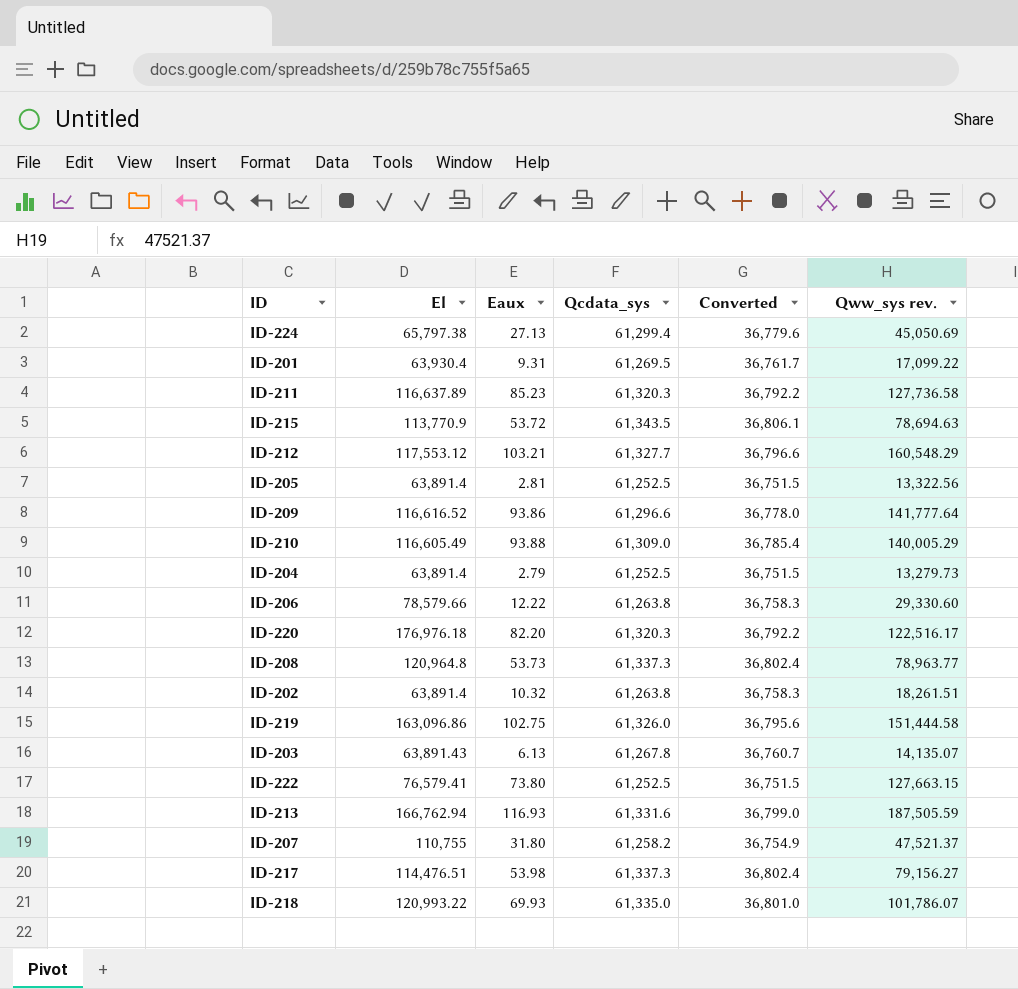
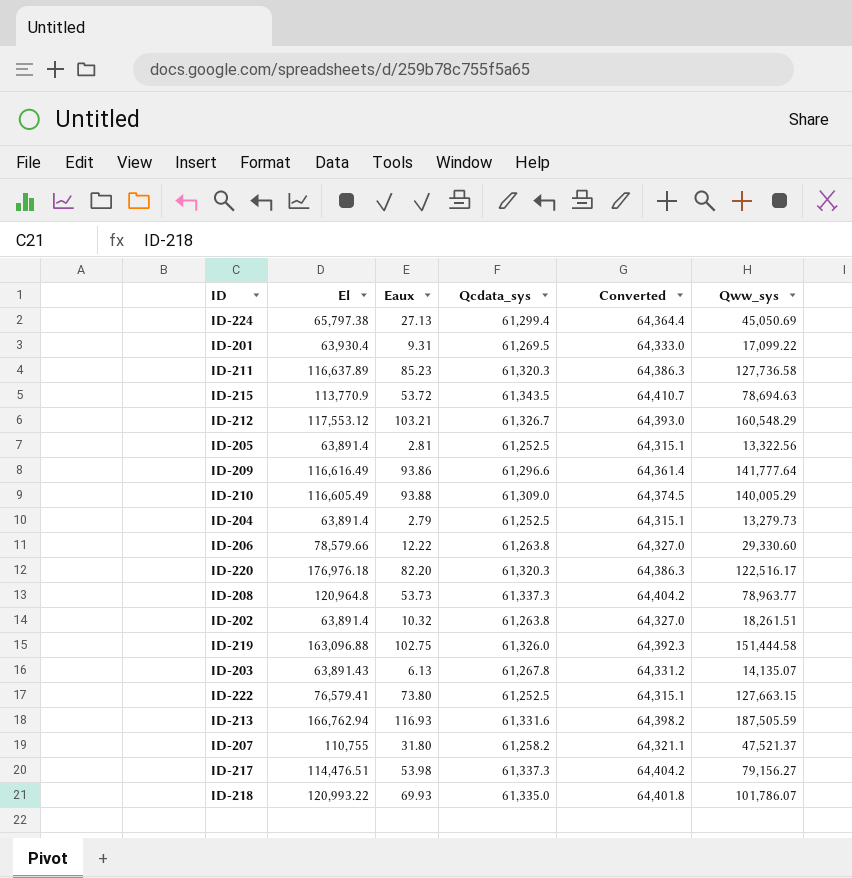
column Converted | formula: [Qcdata_sys] * 0.6 -> [Qcdata_sys] * 1.05
column name: Qww_sys rev. -> Qww_sys
ID-212 | Qcdata_sys: 61,327.7 -> 61,326.7
ID-209 | El: 116,616.52 -> 116,616.49
ID-219 | El: 163,096.86 -> 163,096.88

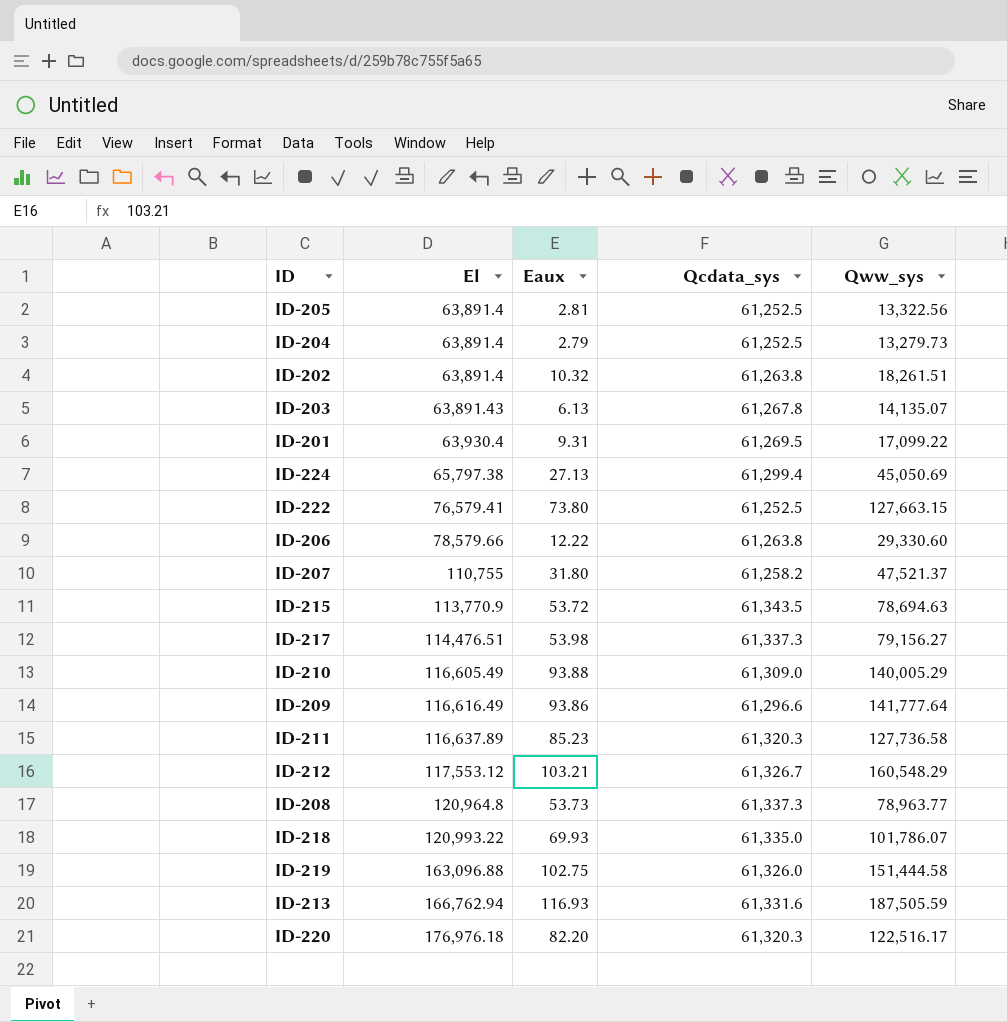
row order: none -> El ascending
column Converted | formula: [Qcdata_sys] * 1.05 -> none

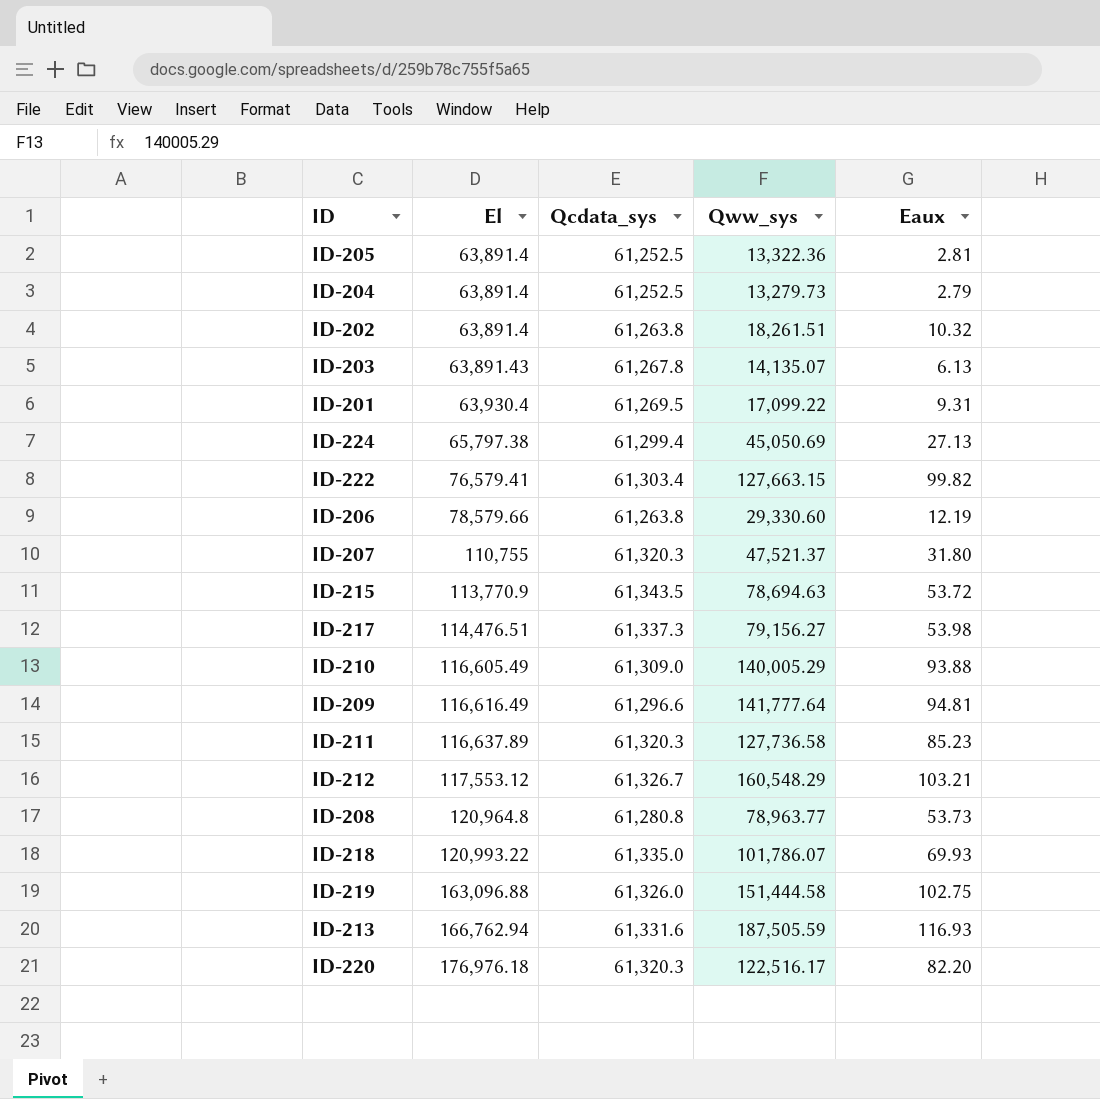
column Eaux | position: 3 -> 5
ID-205 | Qww_sys: 13,322.56 -> 13,322.36
ID-222 | Qcdata_sys: 61,252.5 -> 61,303.4
ID-222 | Eaux: 73.80 -> 99.82
ID-206 | Eaux: 12.22 -> 12.19
ID-207 | Qcdata_sys: 61,258.2 -> 61,320.3
ID-209 | Eaux: 93.86 -> 94.81
ID-208 | Qcdata_sys: 61,337.3 -> 61,280.8

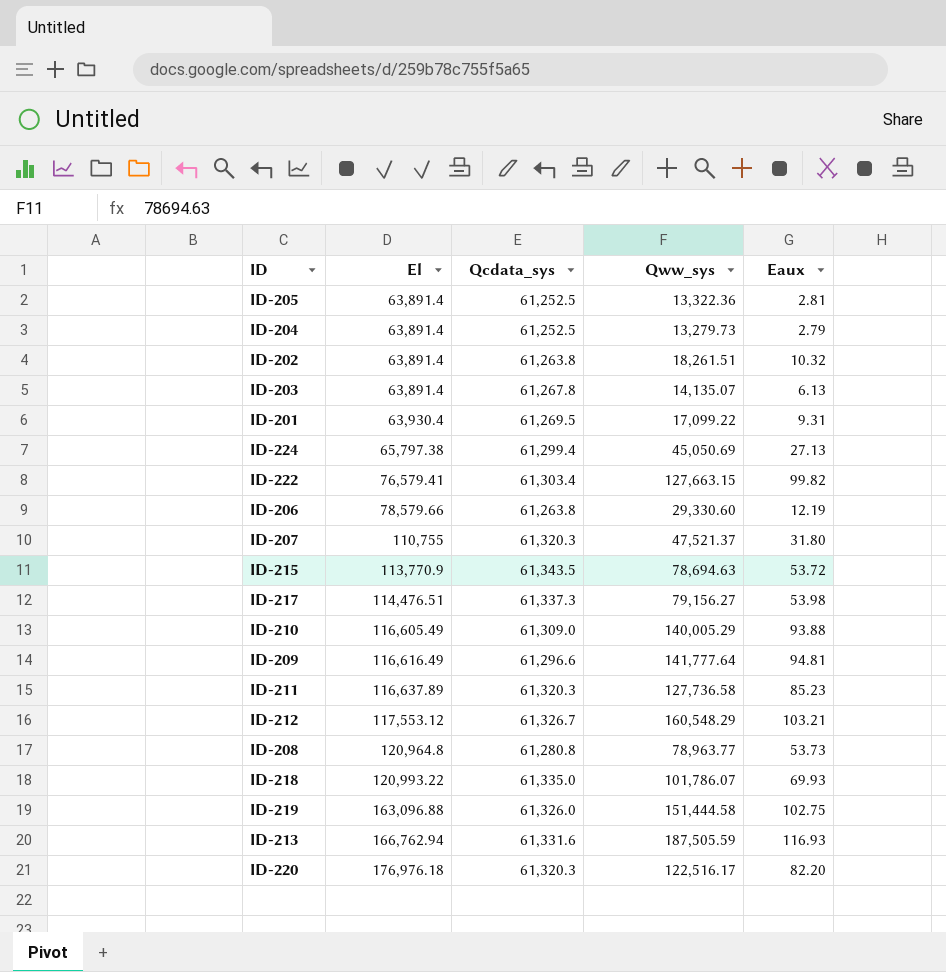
ID-203 | El: 63,891.43 -> 63,891.4

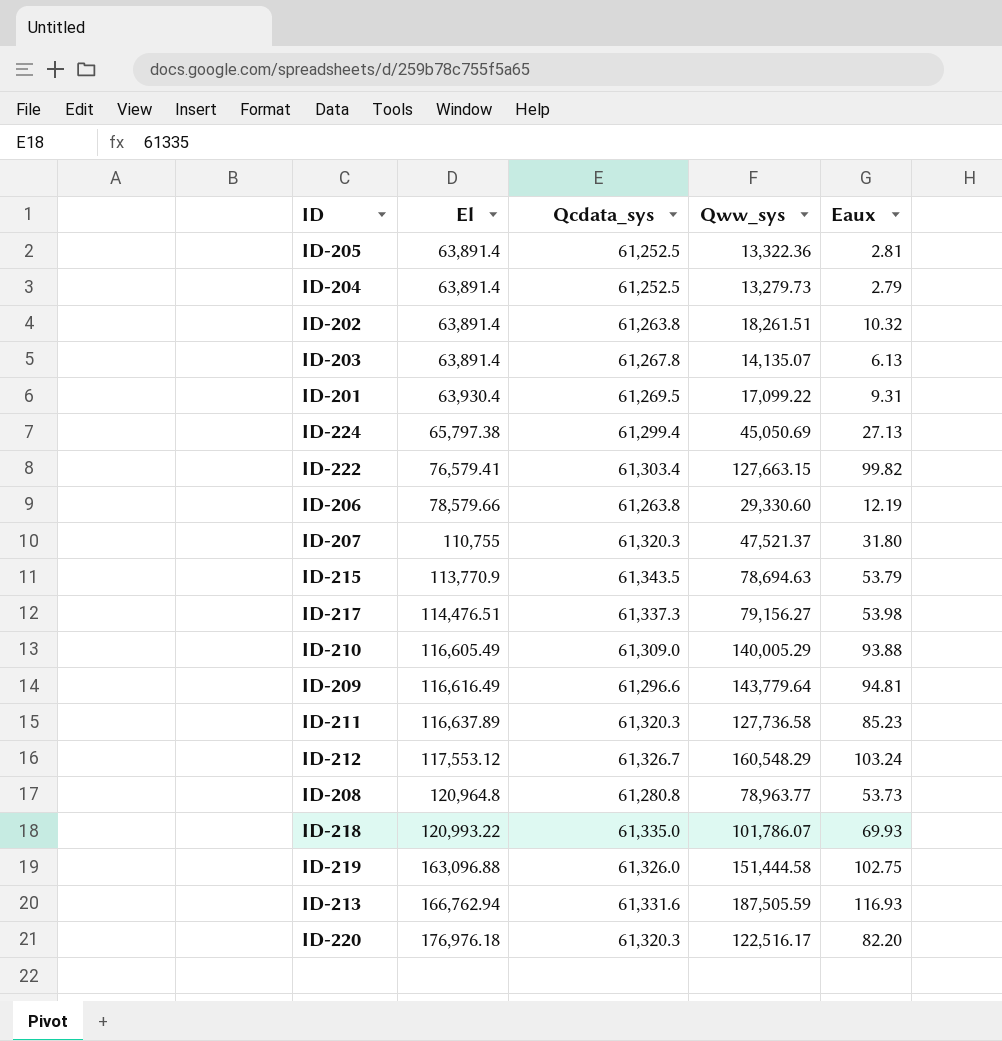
ID-215 | Eaux: 53.72 -> 53.79
ID-209 | Qww_sys: 141,777.64 -> 143,779.64
ID-212 | Eaux: 103.21 -> 103.24

